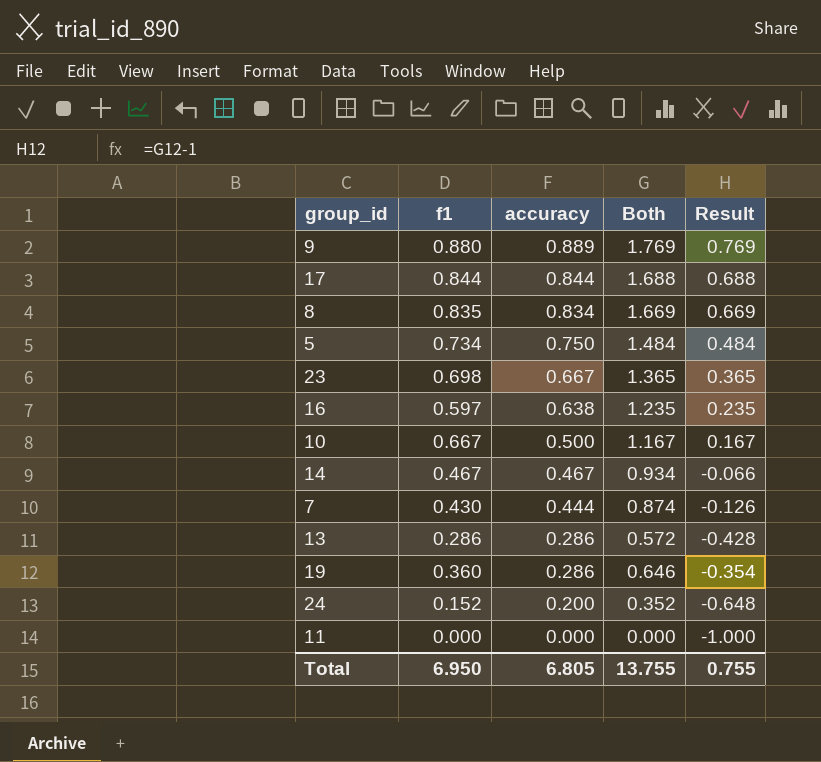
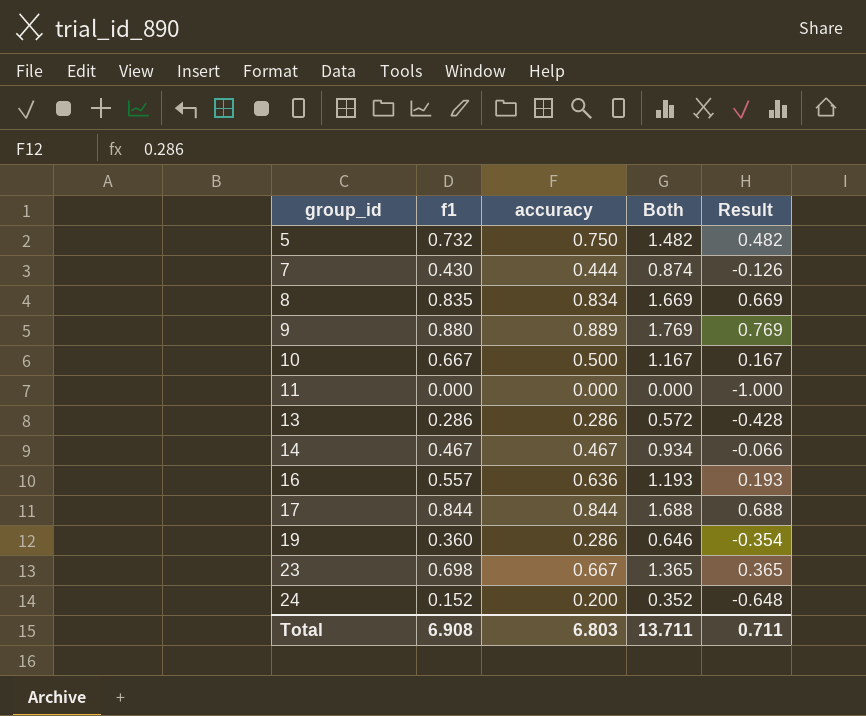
row order: accuracy descending -> group_id ascending
5 | f1: 0.734 -> 0.732
5 | Both: 1.484 -> 1.482
5 | Result: 0.484 -> 0.482
16 | f1: 0.597 -> 0.557
16 | accuracy: 0.638 -> 0.636
16 | Both: 1.235 -> 1.193
16 | Result: 0.235 -> 0.193
Total | f1: 6.950 -> 6.908
Total | accuracy: 6.805 -> 6.803
Total | Both: 13.755 -> 13.711
Total | Result: 0.755 -> 0.711

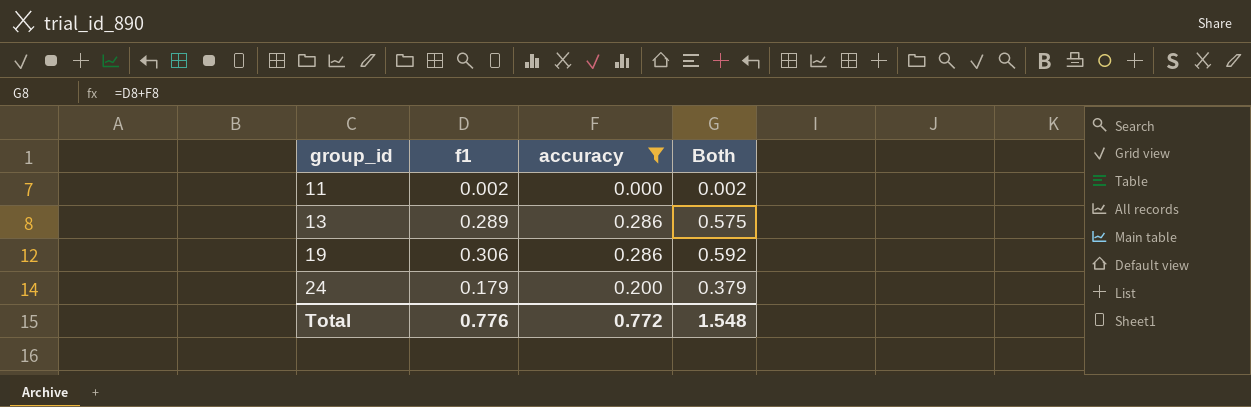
filter: none -> accuracy <= 0.286
column Result | formula: [Both] - 1 -> none
11 | f1: 0.000 -> 0.002
11 | Both: 0.000 -> 0.002
13 | f1: 0.286 -> 0.289
13 | Both: 0.572 -> 0.575
19 | f1: 0.360 -> 0.306
19 | Both: 0.646 -> 0.592
24 | f1: 0.152 -> 0.179
24 | Both: 0.352 -> 0.379
Total | f1: 6.908 -> 0.776
Total | accuracy: 6.803 -> 0.772
Total | Both: 13.711 -> 1.548

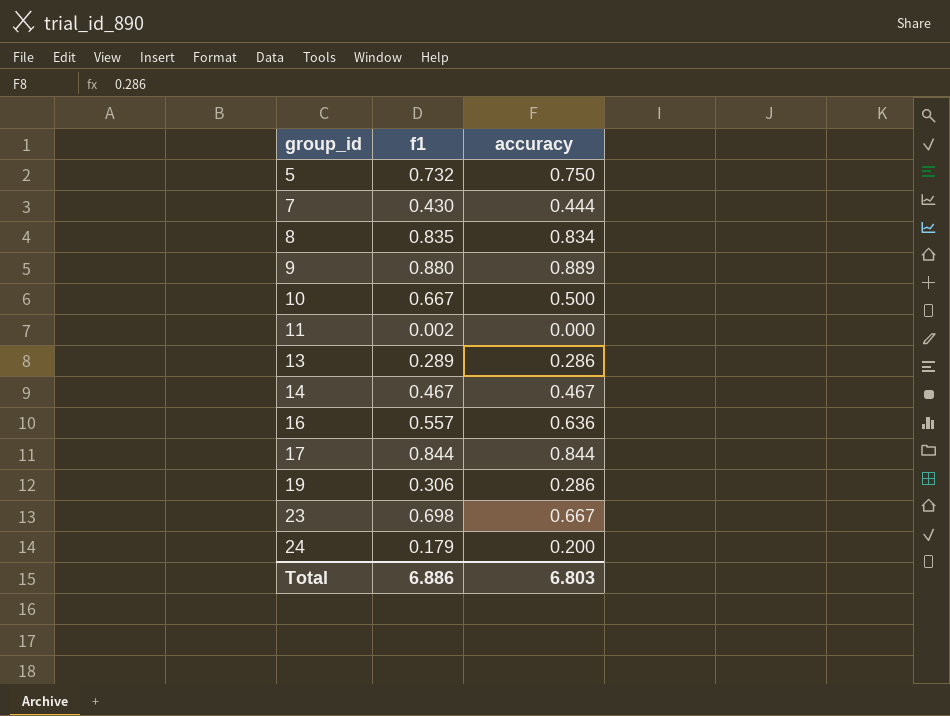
filter: accuracy <= 0.286 -> none
column Both | formula: [f1] + [accuracy] -> none
Total | f1: 0.776 -> 6.886
Total | accuracy: 0.772 -> 6.803

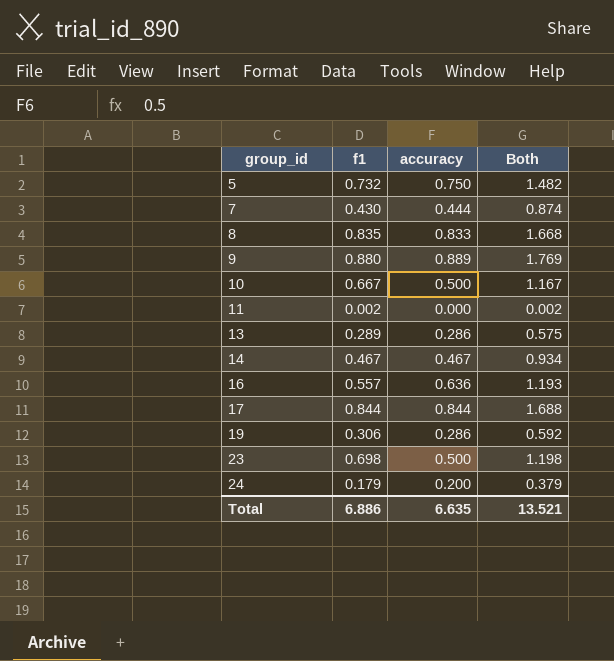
column Both | formula: none -> [f1] + [accuracy]
8 | accuracy: 0.834 -> 0.833
23 | accuracy: 0.667 -> 0.500
Total | accuracy: 6.803 -> 6.635

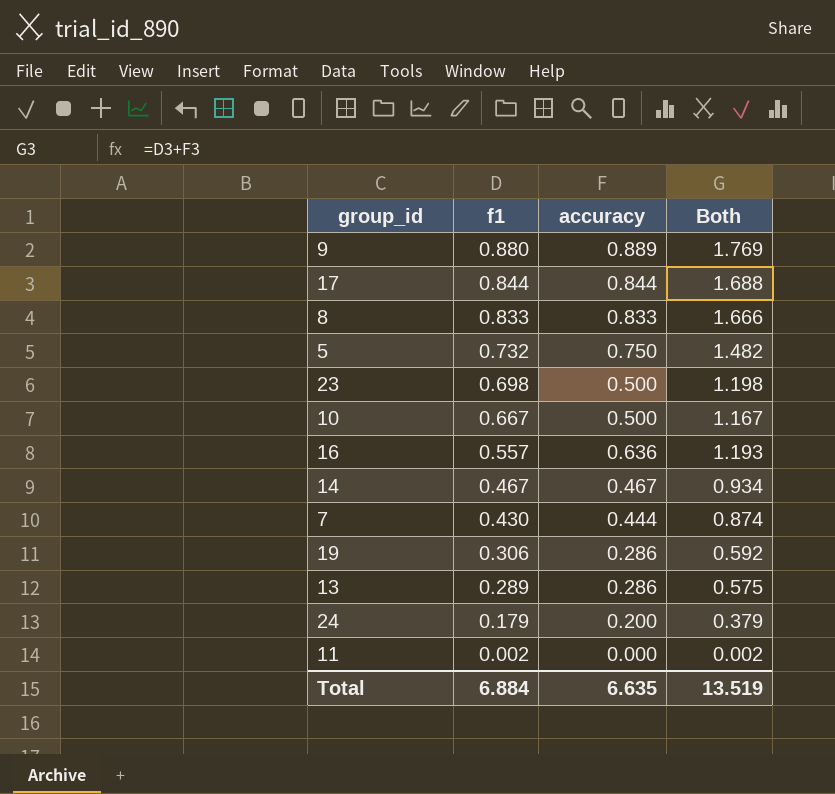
row order: group_id ascending -> f1 descending
8 | f1: 0.835 -> 0.833
8 | Both: 1.668 -> 1.666
Total | f1: 6.886 -> 6.884
Total | Both: 13.521 -> 13.519

